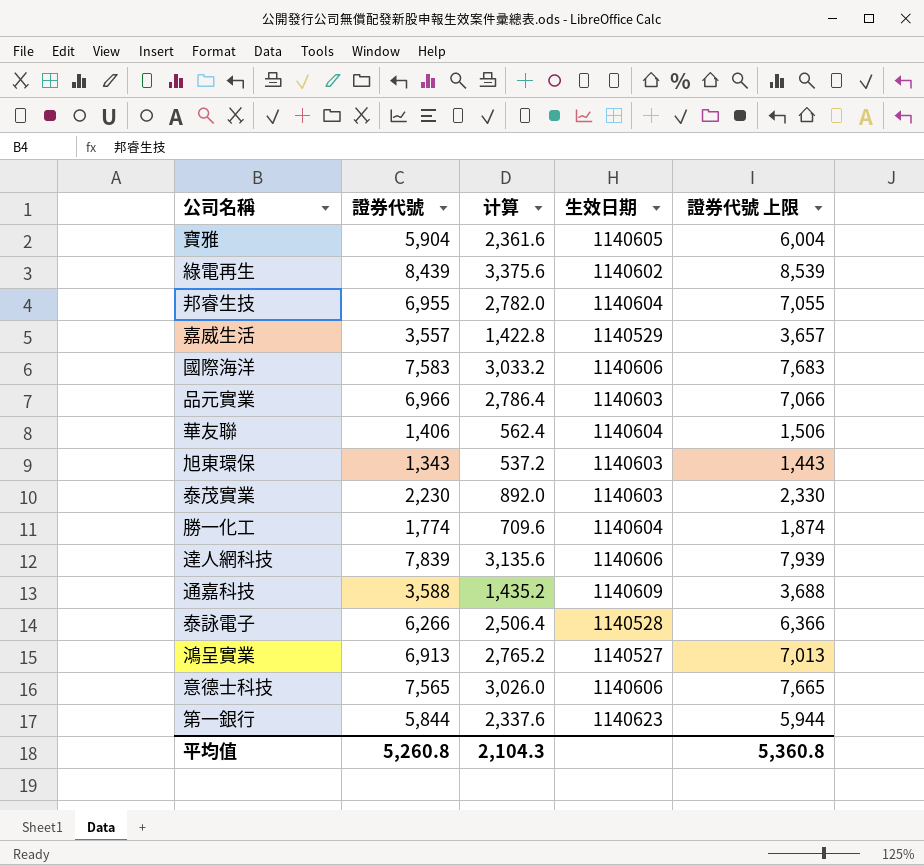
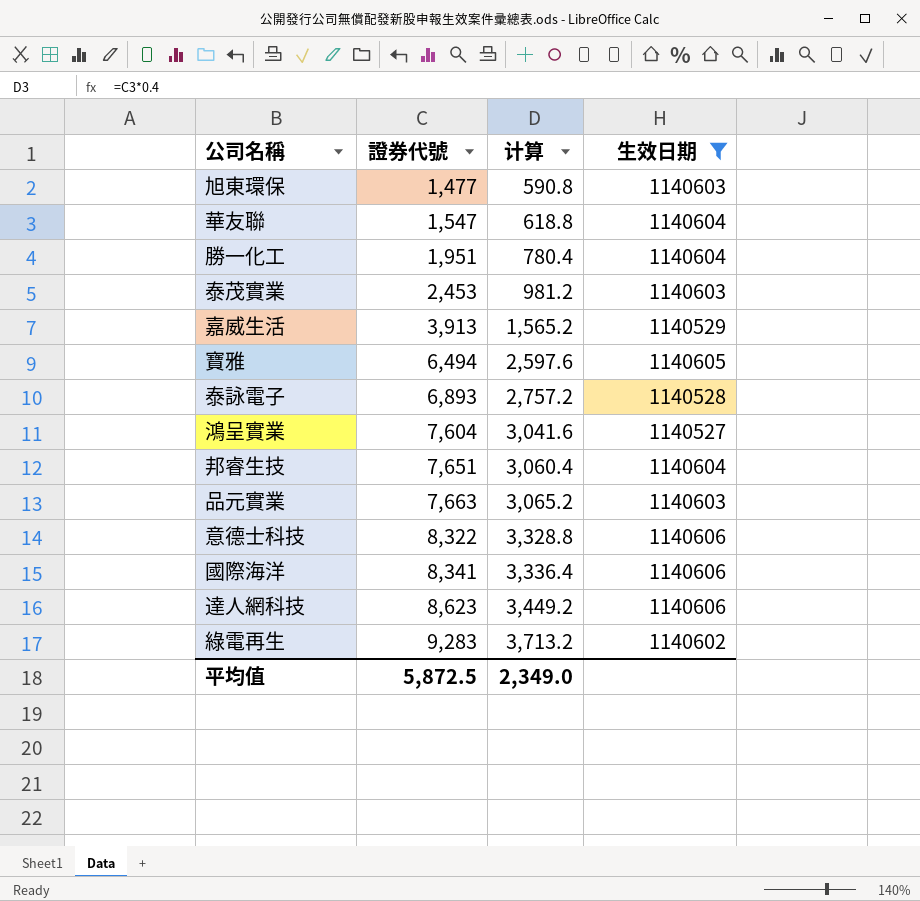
filter: none -> 生效日期 <= 1140606
row order: none -> 證券代號 ascending
column 證券代號 上限 | formula: [證券代號] + 100 -> none
旭東環保 | 證券代號: 1,343 -> 1,477
旭東環保 | 计算: 537.2 -> 590.8
華友聯 | 證券代號: 1,406 -> 1,547
華友聯 | 计算: 562.4 -> 618.8
勝一化工 | 證券代號: 1,774 -> 1,951
勝一化工 | 计算: 709.6 -> 780.4
泰茂實業 | 證券代號: 2,230 -> 2,453
泰茂實業 | 计算: 892.0 -> 981.2
嘉威生活 | 證券代號: 3,557 -> 3,913
嘉威生活 | 计算: 1,422.8 -> 1,565.2
寶雅 | 證券代號: 5,904 -> 6,494
寶雅 | 计算: 2,361.6 -> 2,597.6
泰詠電子 | 證券代號: 6,266 -> 6,893
泰詠電子 | 计算: 2,506.4 -> 2,757.2
鴻呈實業 | 證券代號: 6,913 -> 7,604
鴻呈實業 | 计算: 2,765.2 -> 3,041.6
邦睿生技 | 證券代號: 6,955 -> 7,651
邦睿生技 | 计算: 2,782.0 -> 3,060.4
品元實業 | 證券代號: 6,966 -> 7,663
品元實業 | 计算: 2,786.4 -> 3,065.2
意德士科技 | 證券代號: 7,565 -> 8,322
意德士科技 | 计算: 3,026.0 -> 3,328.8
國際海洋 | 證券代號: 7,583 -> 8,341
國際海洋 | 计算: 3,033.2 -> 3,336.4
達人網科技 | 證券代號: 7,839 -> 8,623
達人網科技 | 计算: 3,135.6 -> 3,449.2
綠電再生 | 證券代號: 8,439 -> 9,283
綠電再生 | 计算: 3,375.6 -> 3,713.2
平均值 | 證券代號: 5,260.8 -> 5,872.5
平均值 | 计算: 2,104.3 -> 2,349.0

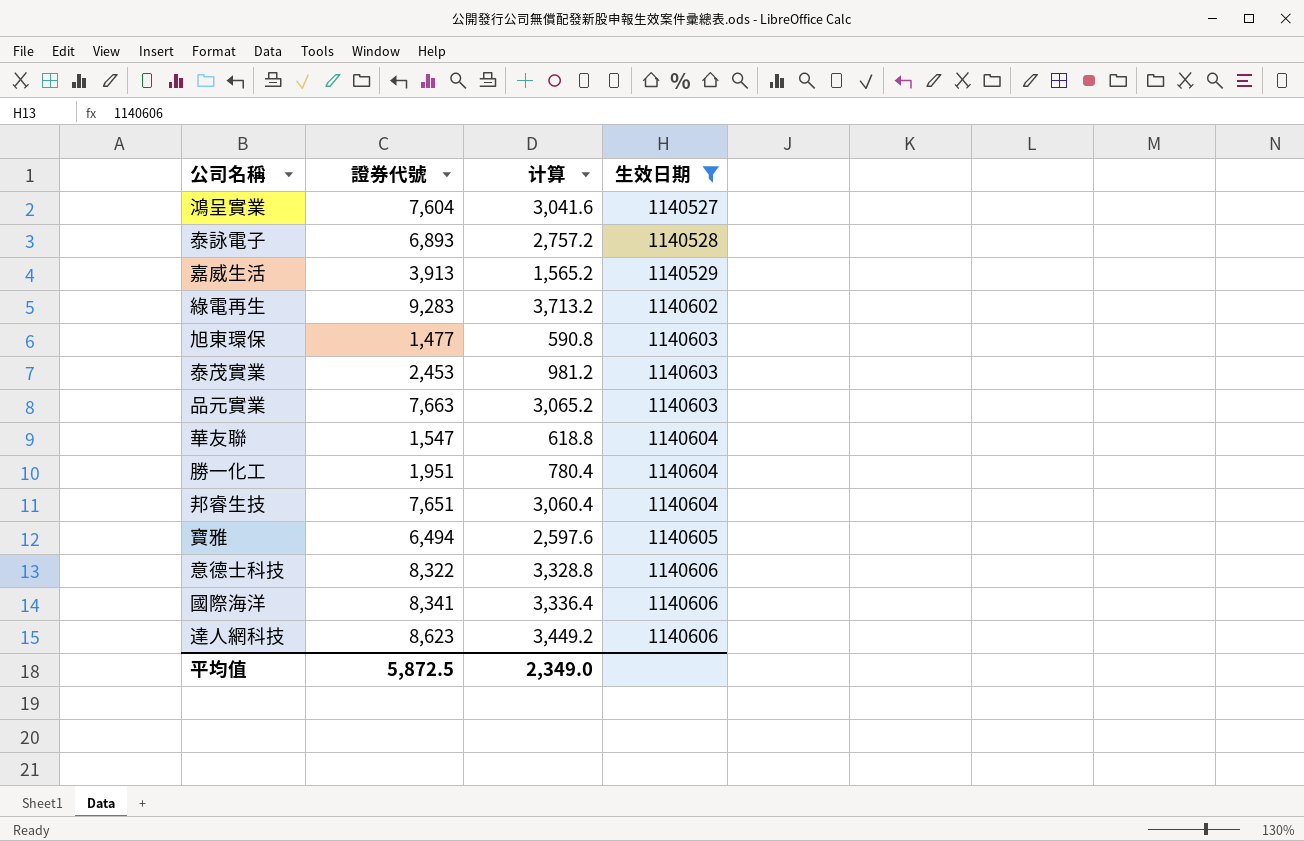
row order: 證券代號 ascending -> 生效日期 ascending

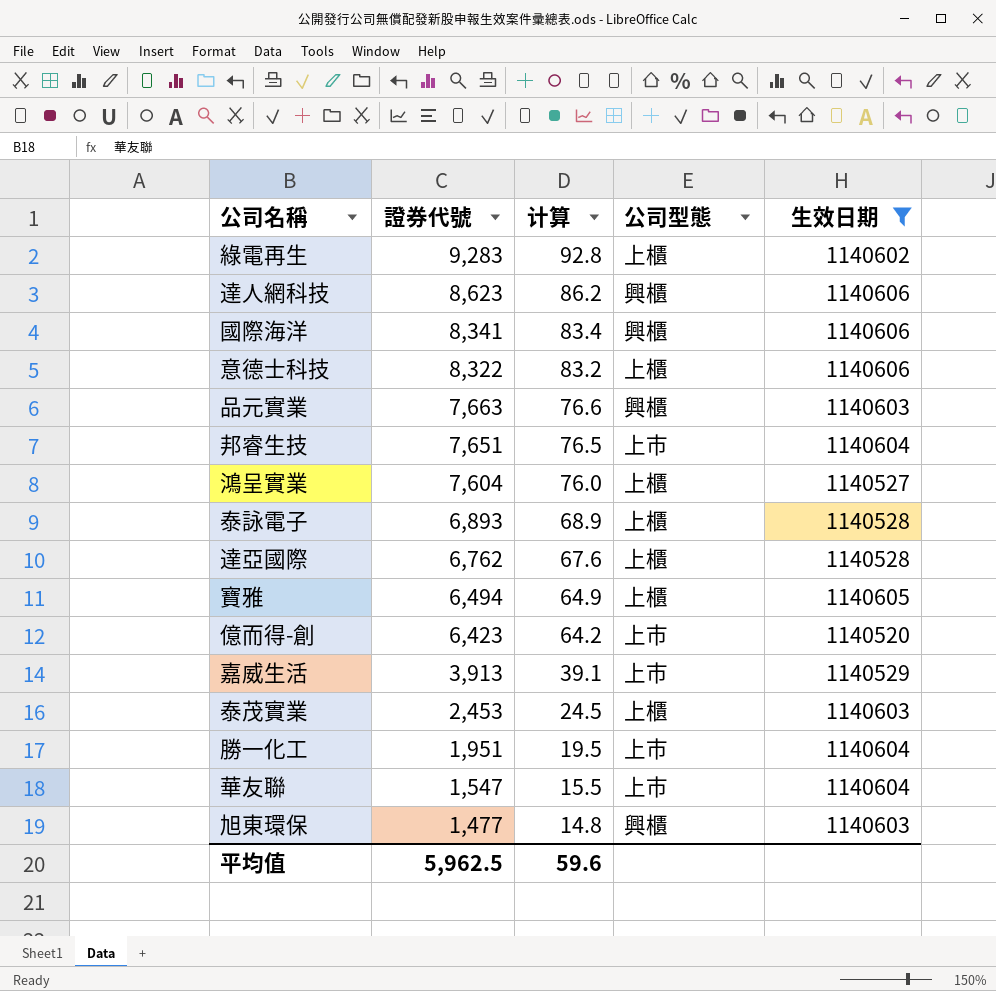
row order: 生效日期 ascending -> 證券代號 descending
column 计算 | formula: [證券代號] * 0.4 -> [證券代號] * 0.01
column 公司型態 | position: none -> 4
row 達亞國際: none -> 6,762 | 67.6 | 上櫃 | 1140528
row 億而得-創: none -> 6,423 | 64.2 | 上市 | 1140520
平均值 | 證券代號: 5,872.5 -> 5,962.5
平均值 | 计算: 2,349.0 -> 59.6

